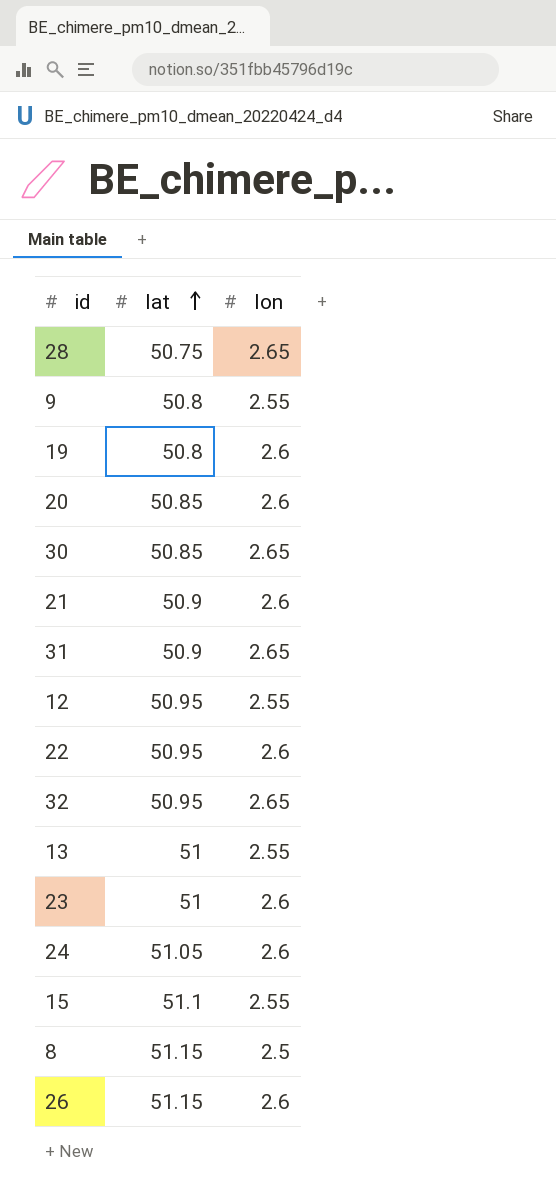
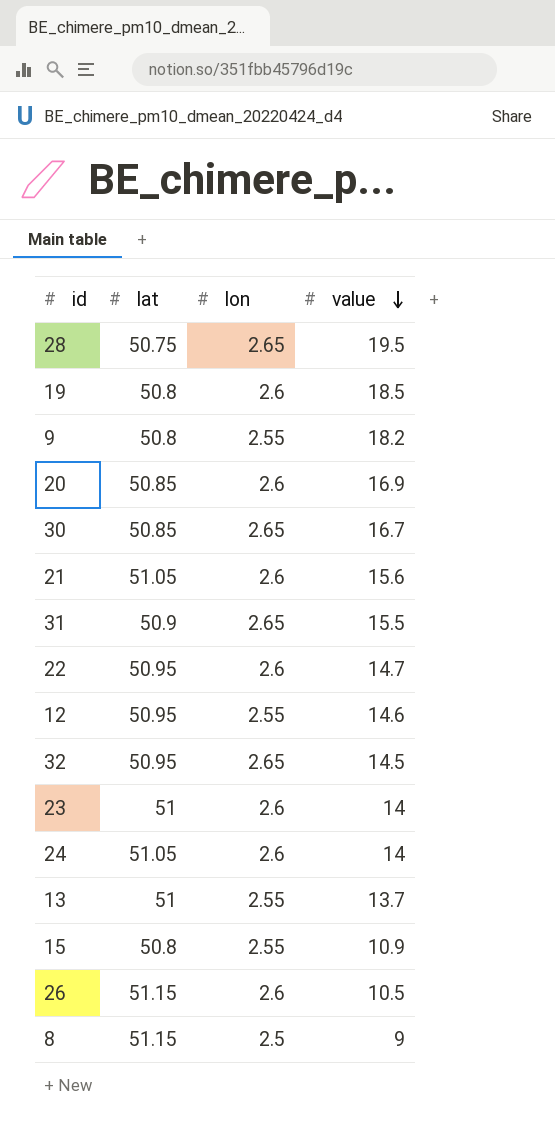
row order: lat ascending -> value descending
column value | position: none -> 4
21 | lat: 50.9 -> 51.05
15 | lat: 51.1 -> 50.8

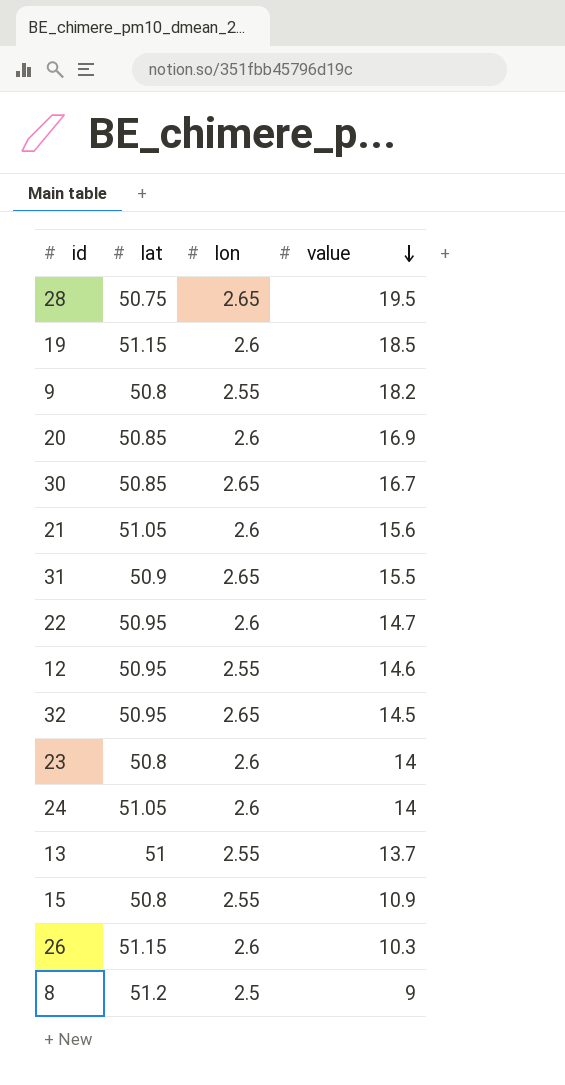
19 | lat: 50.8 -> 51.15
23 | lat: 51 -> 50.8
26 | value: 10.5 -> 10.3
8 | lat: 51.15 -> 51.2

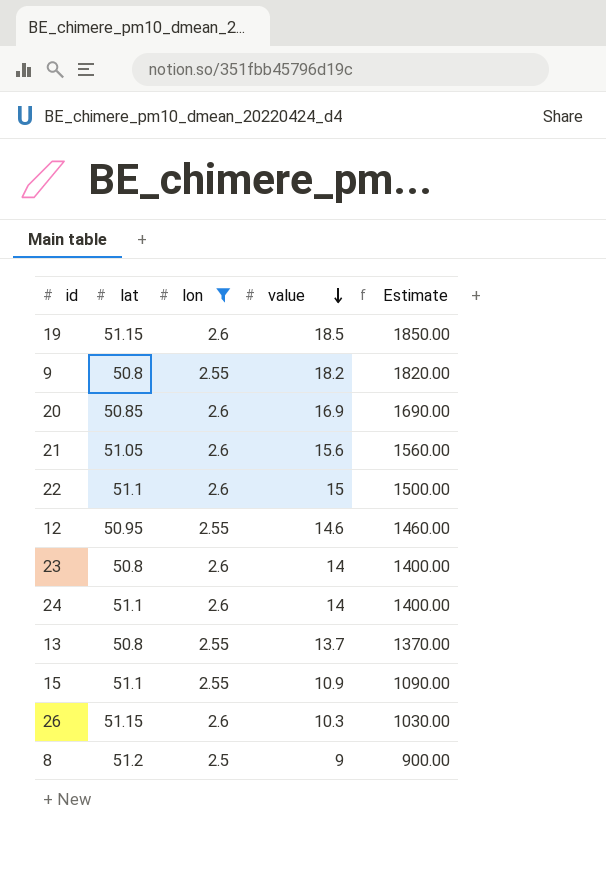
filter: none -> lon != 2.65
column Estimate | formula: none -> [value] * 100
22 | lat: 50.95 -> 51.1
22 | value: 14.7 -> 15
24 | lat: 51.05 -> 51.1
13 | lat: 51 -> 50.8
15 | lat: 50.8 -> 51.1

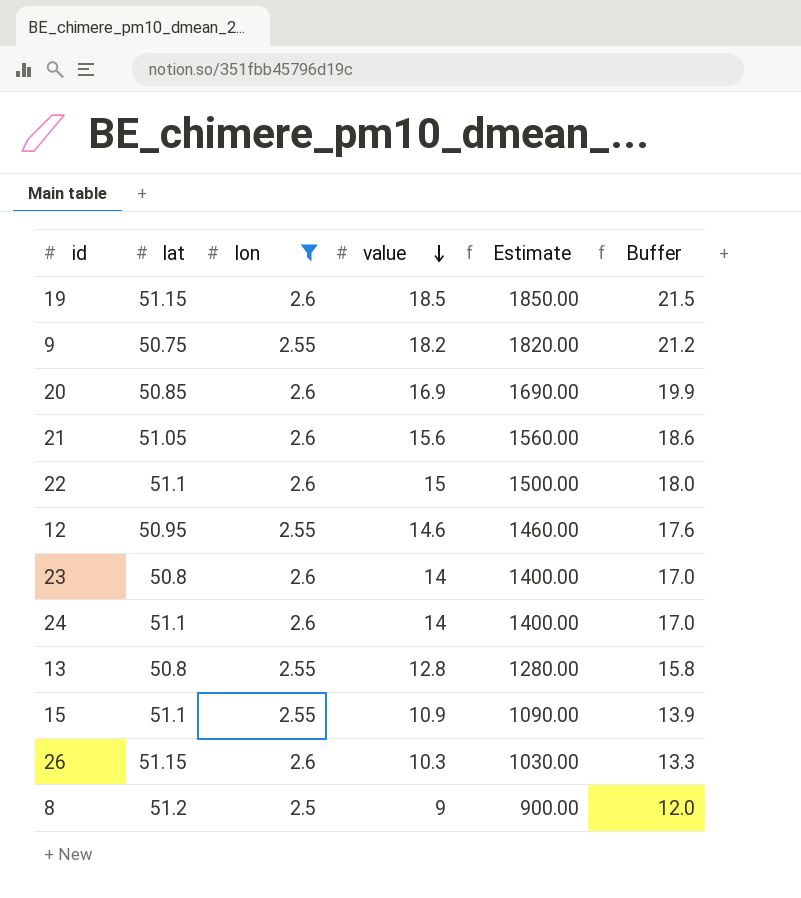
column Buffer | formula: none -> [value] + 3
9 | lat: 50.8 -> 50.75
13 | value: 13.7 -> 12.8
13 | Estimate: 1370.00 -> 1280.00

